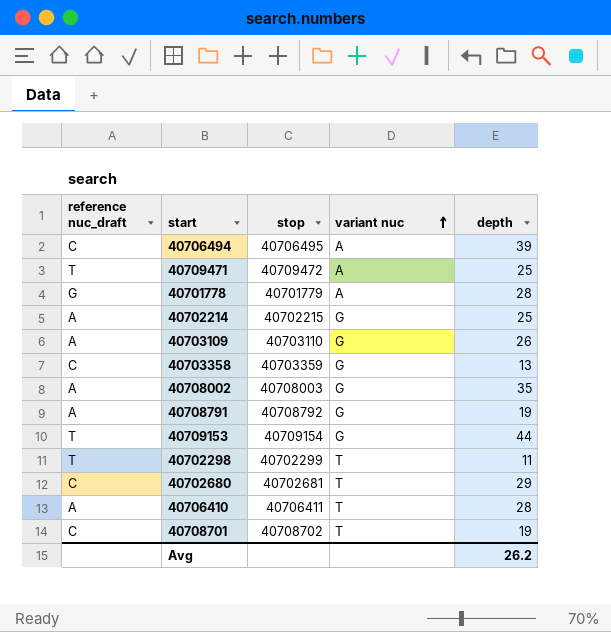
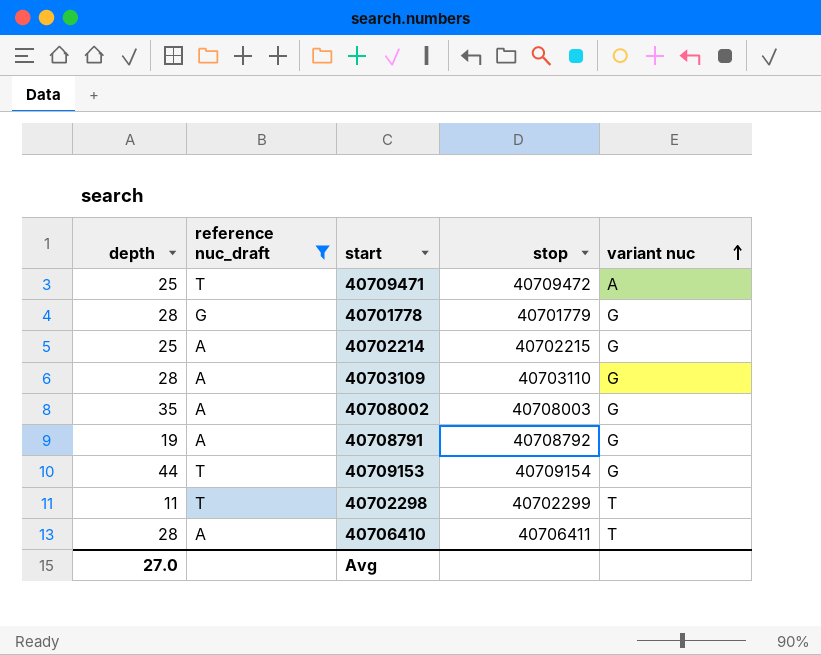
filter: none -> reference nuc_draft != C
column depth | position: 5 -> 1
40701778 | variant nuc: A -> G
40703109 | depth: 26 -> 28
Avg | depth: 26.2 -> 27.0

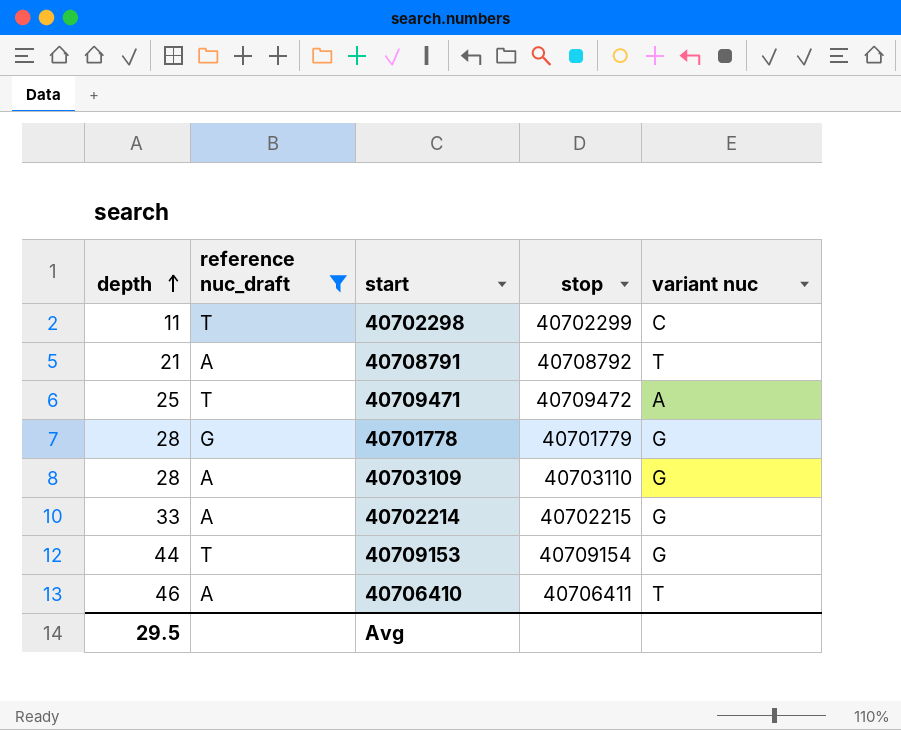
row order: variant nuc ascending -> depth ascending
row 40708002: 35 | A | 40708003 | G -> none
40702298 | variant nuc: T -> C
40708791 | depth: 19 -> 21
40708791 | variant nuc: G -> T
40702214 | depth: 25 -> 33
40706410 | depth: 28 -> 46
Avg | depth: 27.0 -> 29.5

